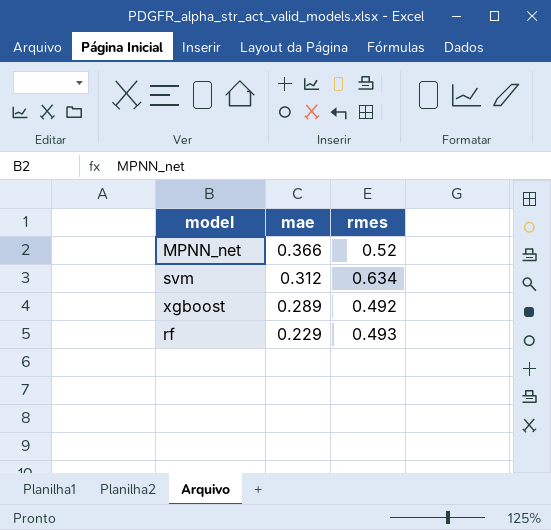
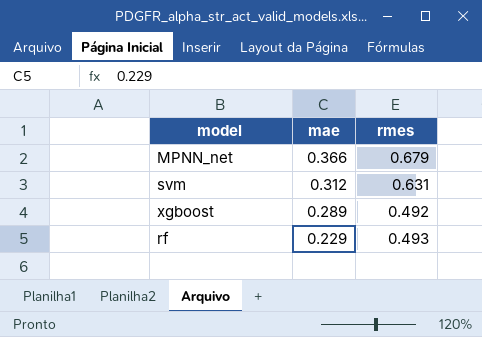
MPNN_net | rmes: 0.52 -> 0.679
svm | rmes: 0.634 -> 0.631

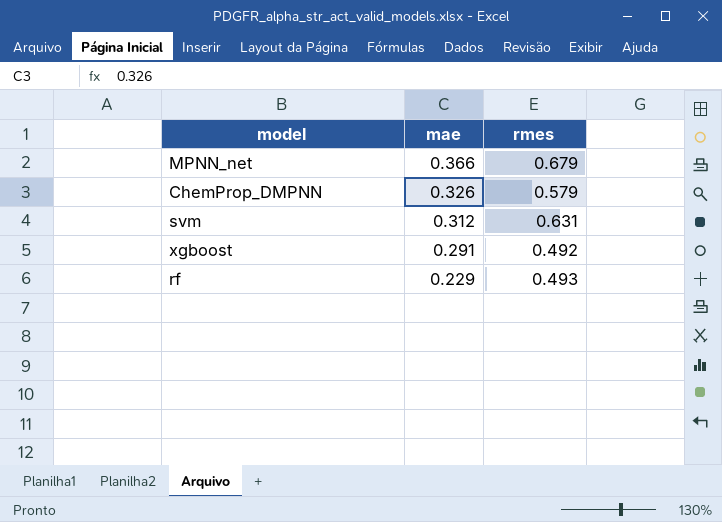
row ChemProp_DMPNN: none -> 0.326 | 0.579
xgboost | mae: 0.289 -> 0.291

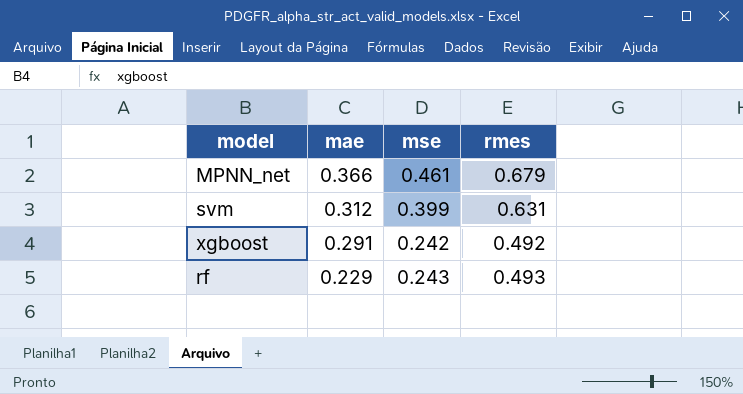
column mse | position: none -> 3
row ChemProp_DMPNN: 0.326 | 0.579 -> none

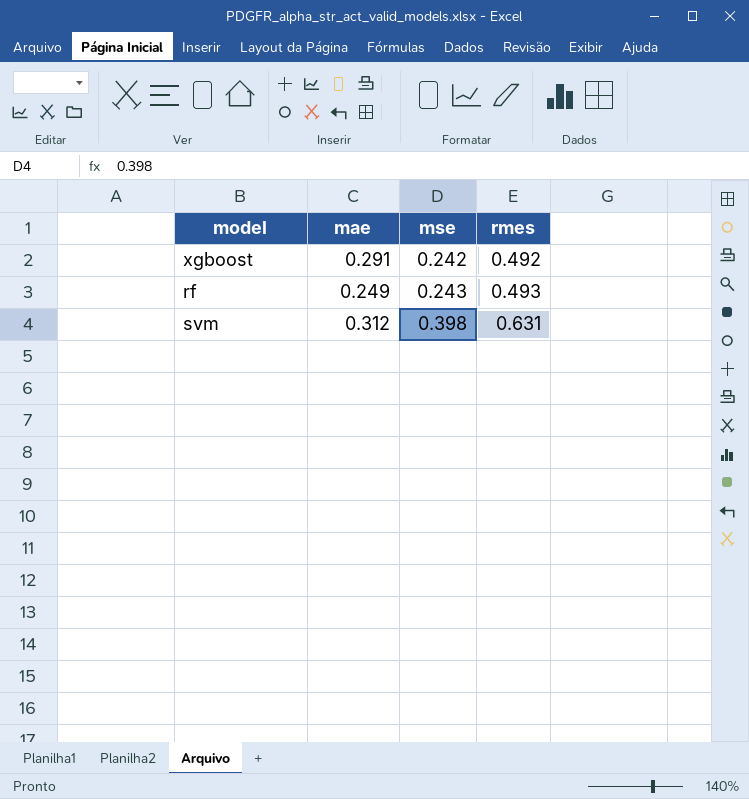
row order: mae descending -> mse ascending
row MPNN_net: 0.366 | 0.461 | 0.679 -> none
rf | mae: 0.229 -> 0.249
svm | mse: 0.399 -> 0.398

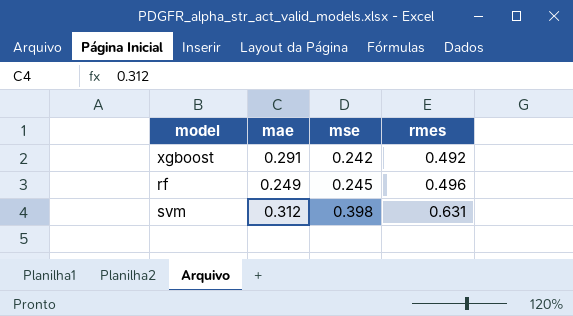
rf | mse: 0.243 -> 0.245
rf | rmes: 0.493 -> 0.496

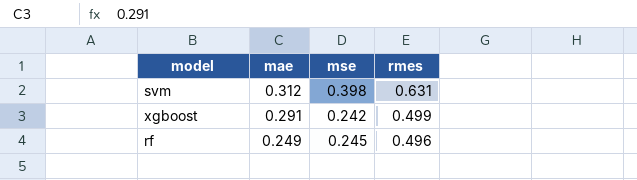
row order: mse ascending -> mae descending
xgboost | rmes: 0.492 -> 0.499

